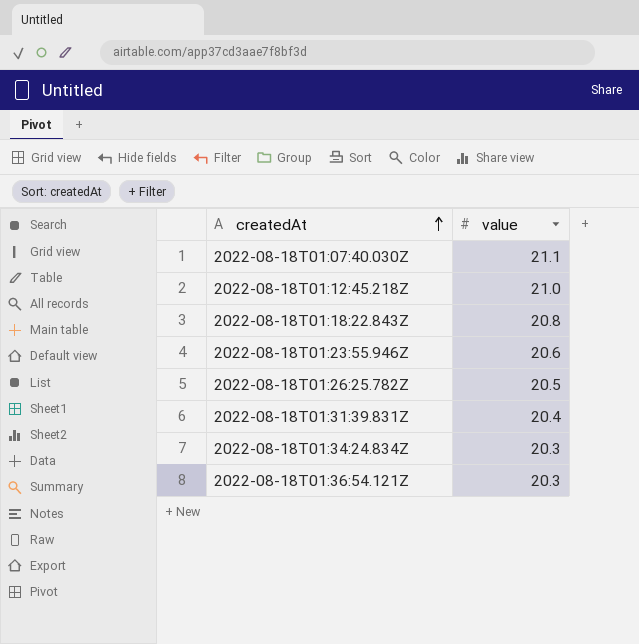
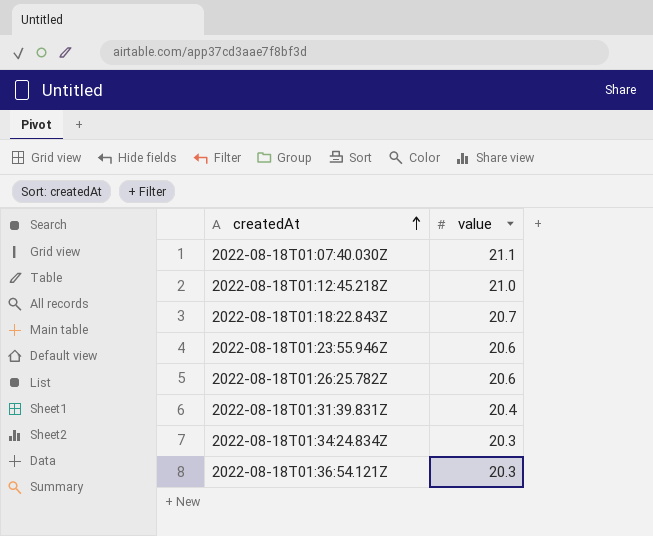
2022-08-18T01:18:22.843Z | value: 20.8 -> 20.7
2022-08-18T01:26:25.782Z | value: 20.5 -> 20.6

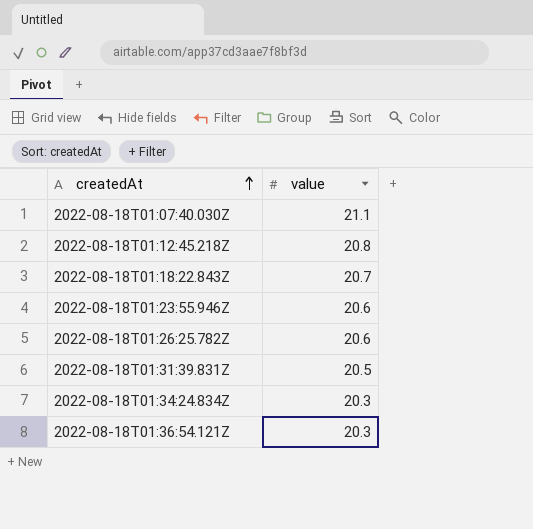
2022-08-18T01:12:45.218Z | value: 21.0 -> 20.8
2022-08-18T01:31:39.831Z | value: 20.4 -> 20.5

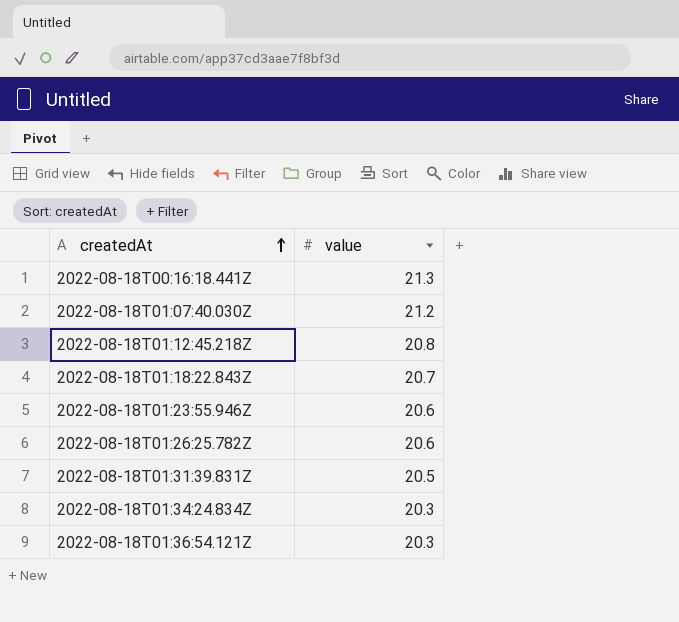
row 2022-08-18T00:16:18.441Z: none -> 21.3
2022-08-18T01:07:40.030Z | value: 21.1 -> 21.2

